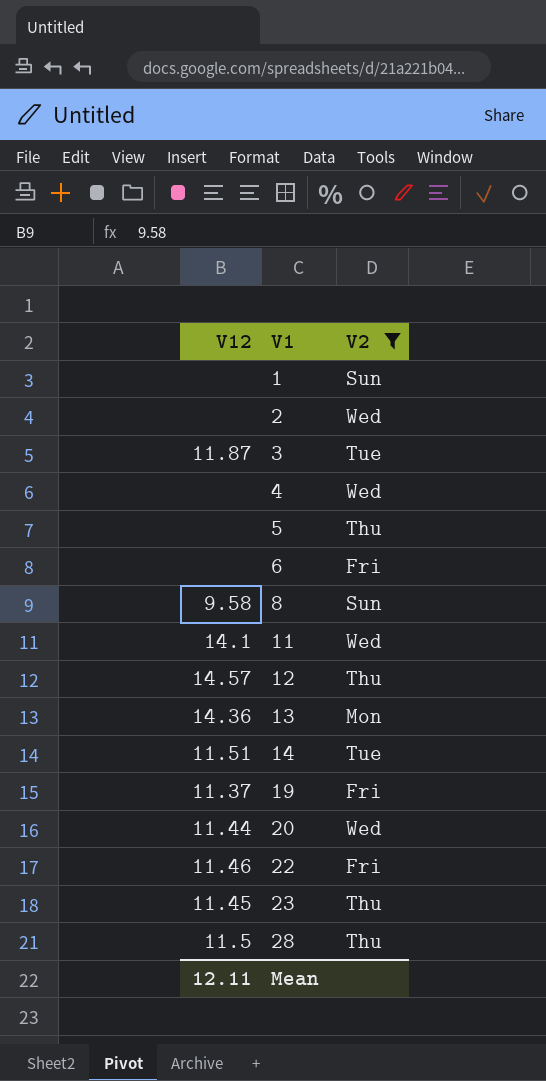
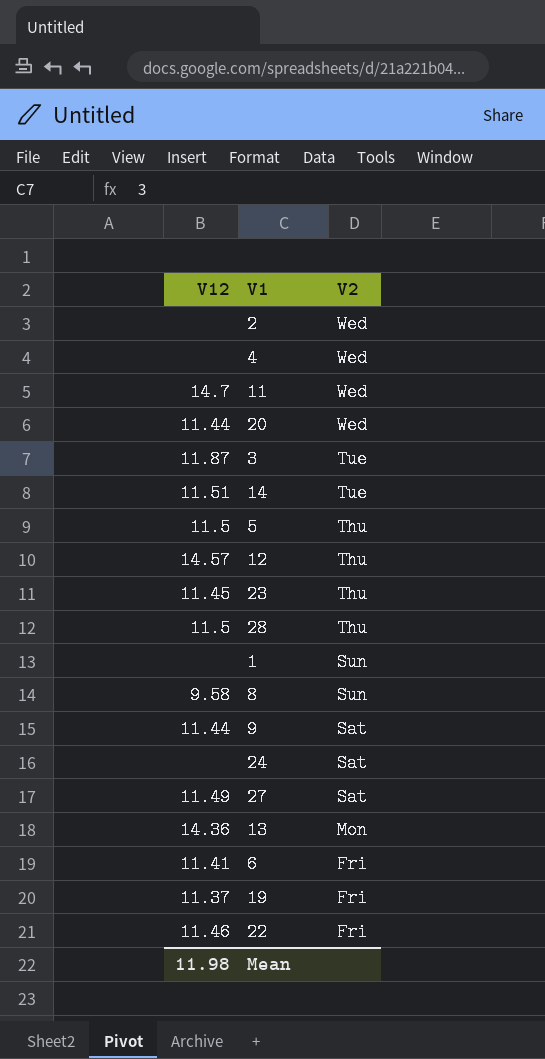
filter: V2 != Sat -> none
row order: V1 ascending -> V2 descending
11 | V12: 14.1 -> 14.7
5 | V12: none -> 11.5
6 | V12: none -> 11.41
Mean | V12: 12.11 -> 11.98

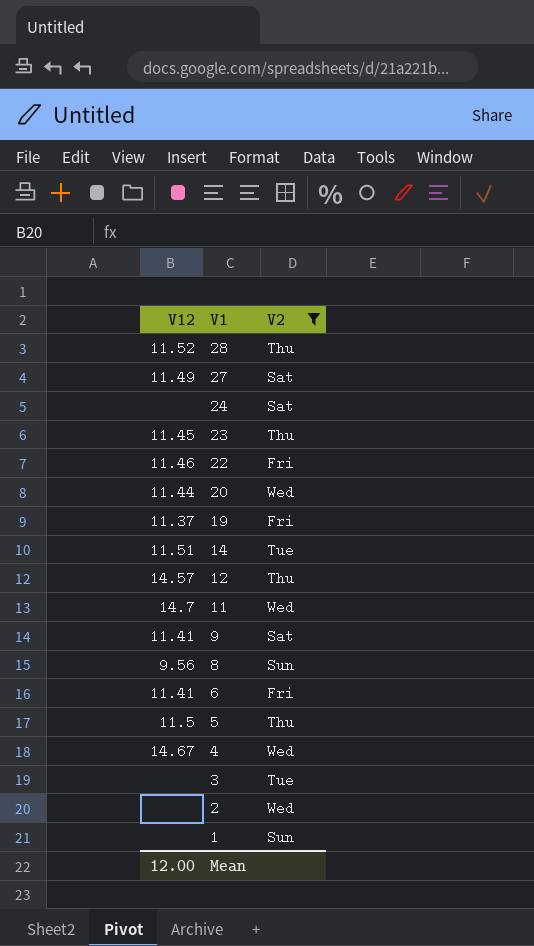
filter: none -> V2 != Mon
row order: V2 descending -> V1 descending
28 | V12: 11.5 -> 11.52
9 | V12: 11.44 -> 11.41
8 | V12: 9.58 -> 9.56
4 | V12: none -> 14.67
3 | V12: 11.87 -> none
Mean | V12: 11.98 -> 12.00

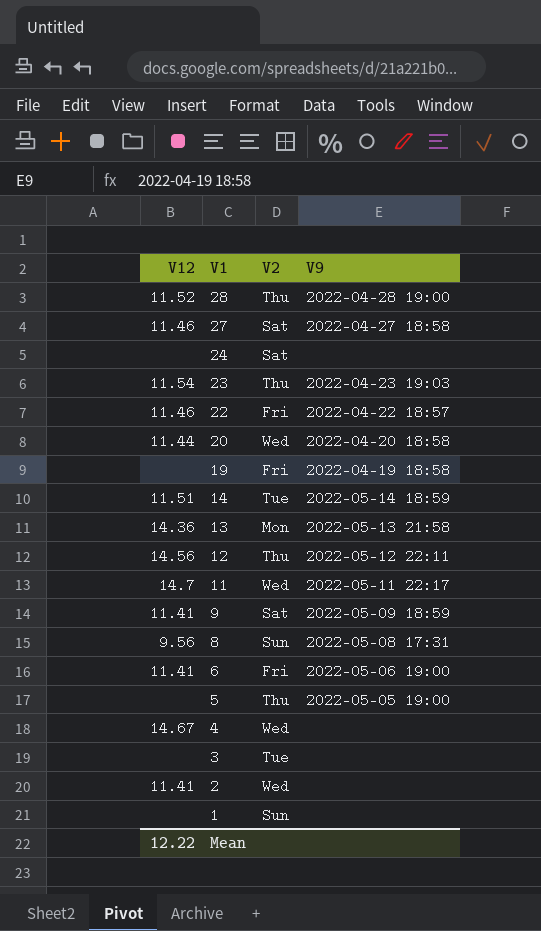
filter: V2 != Mon -> none
column V9 | position: none -> 4
27 | V12: 11.49 -> 11.46
23 | V12: 11.45 -> 11.54
19 | V12: 11.37 -> none
12 | V12: 14.57 -> 14.56
5 | V12: 11.5 -> none
2 | V12: none -> 11.41
Mean | V12: 12.00 -> 12.22

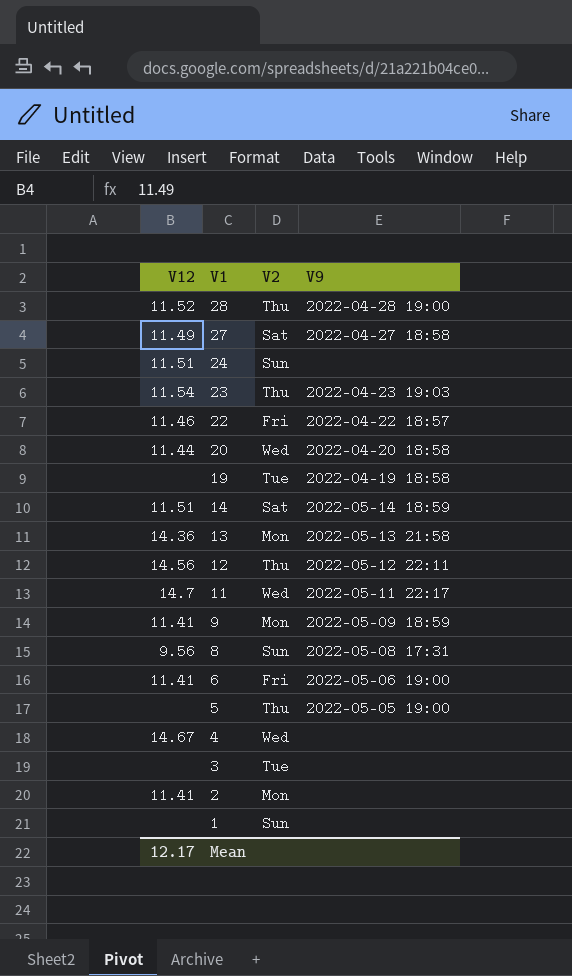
27 | V12: 11.46 -> 11.49
24 | V12: none -> 11.51
24 | V2: Sat -> Sun
19 | V2: Fri -> Tue
14 | V2: Tue -> Sat
9 | V2: Sat -> Mon
2 | V2: Wed -> Mon
Mean | V12: 12.22 -> 12.17

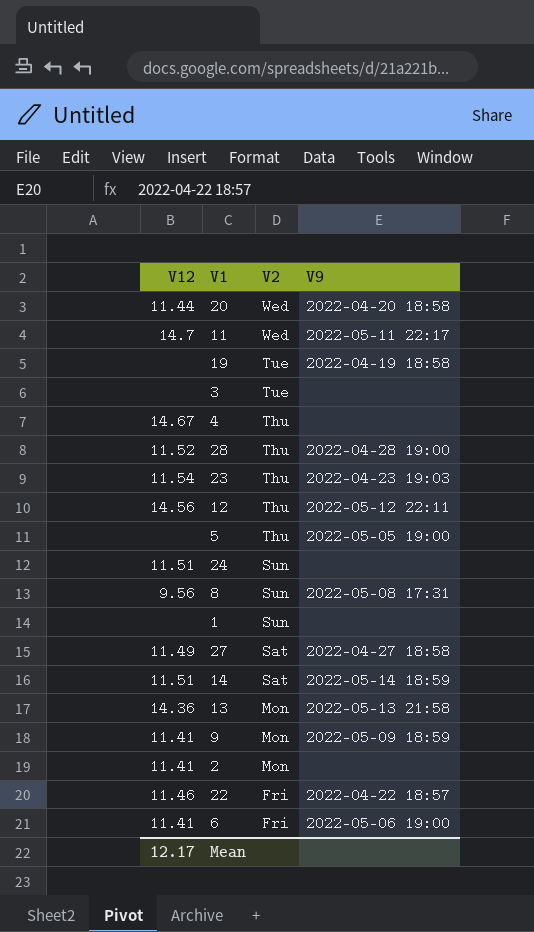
row order: V1 descending -> V2 descending
4 | V2: Wed -> Thu

